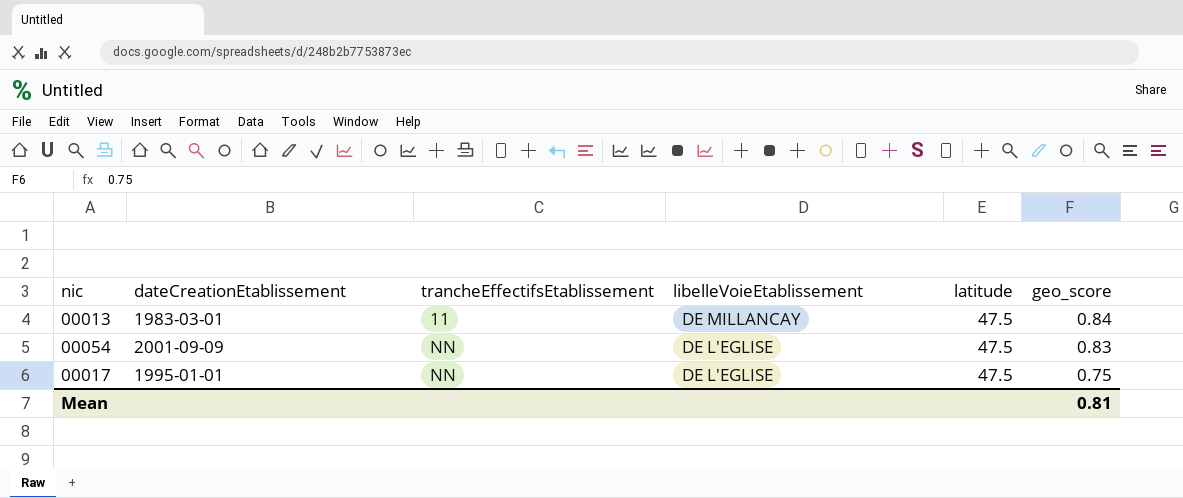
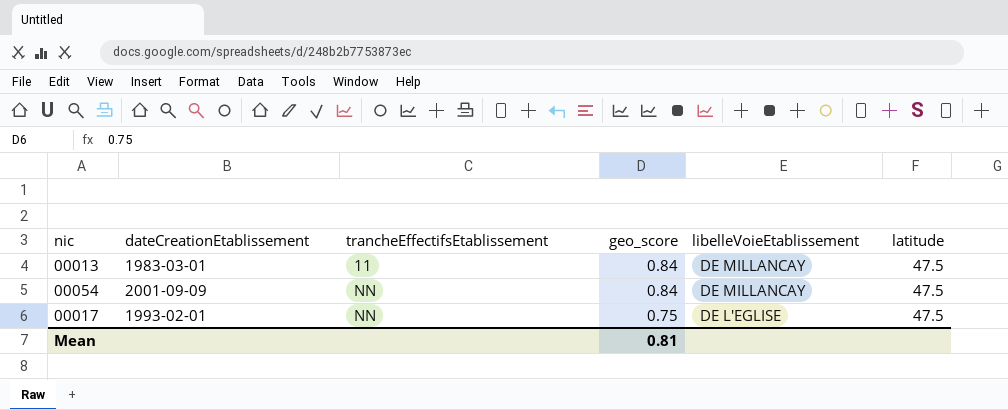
column geo_score | position: 6 -> 4
00054 | geo_score: 0.83 -> 0.84
00054 | libelleVoieEtablissement: DE L'EGLISE -> DE MILLANCAY
00017 | dateCreationEtablissement: 1995-01-01 -> 1993-02-01

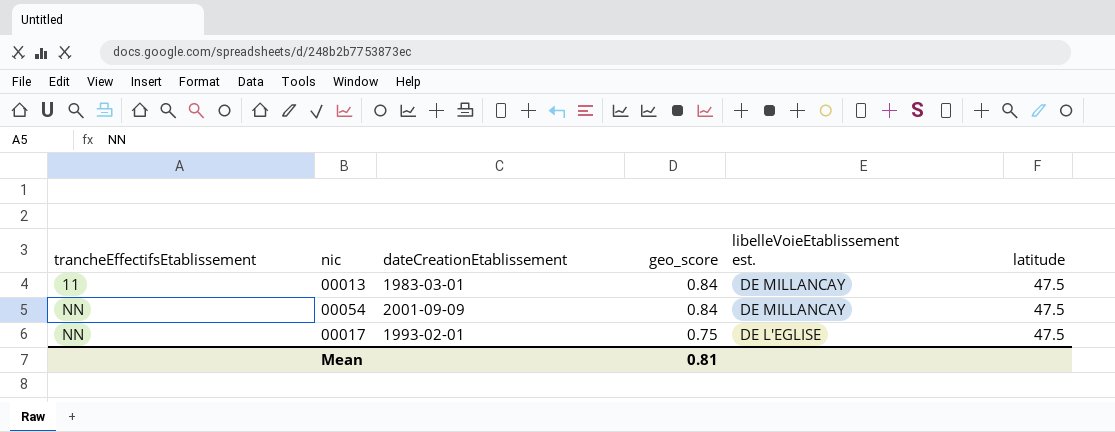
column trancheEffectifsEtablissement | position: 3 -> 1
column name: libelleVoieEtablissement -> libelleVoieEtablissement est.

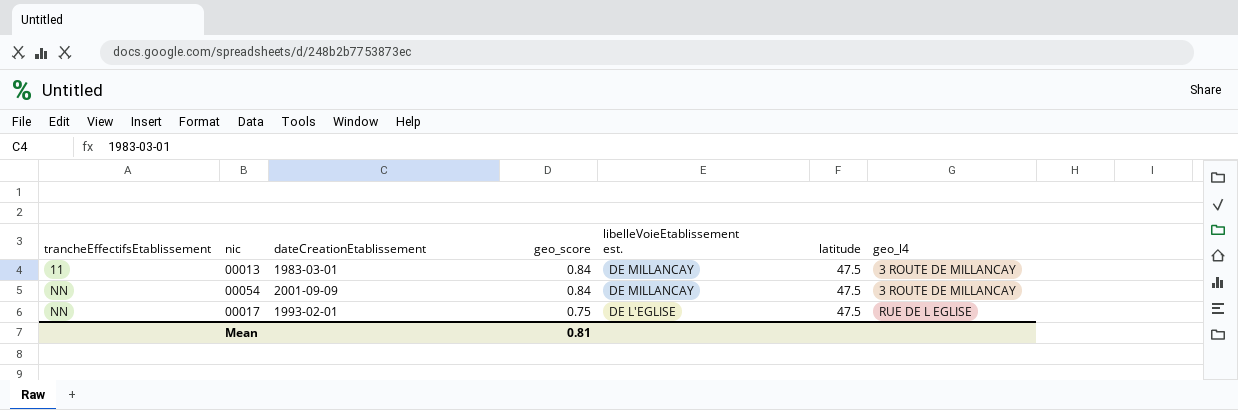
column geo_l4 | position: none -> 7

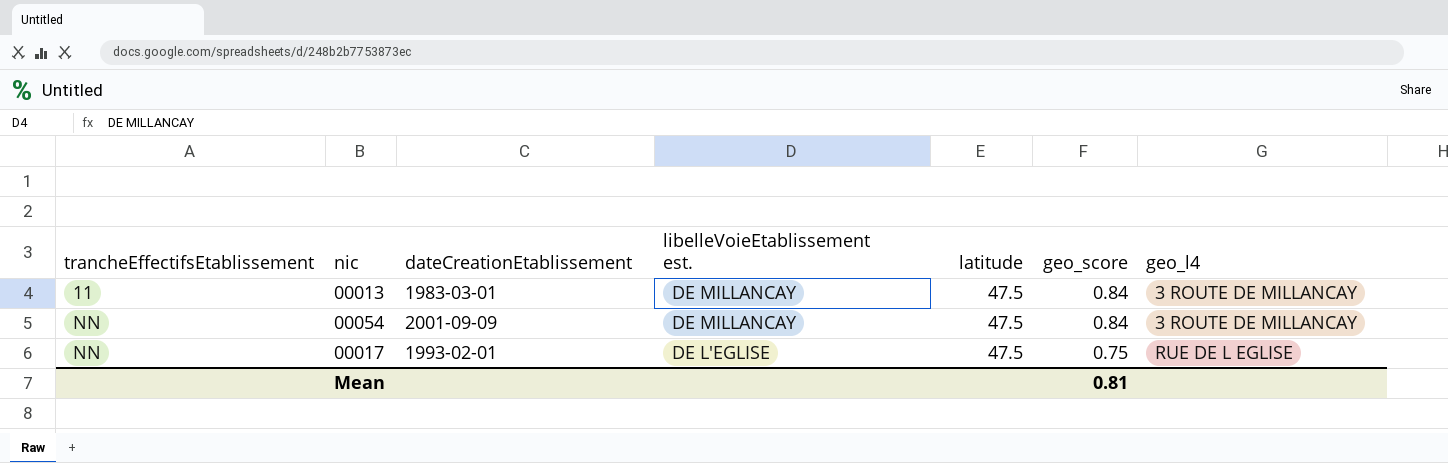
column geo_score | position: 4 -> 6

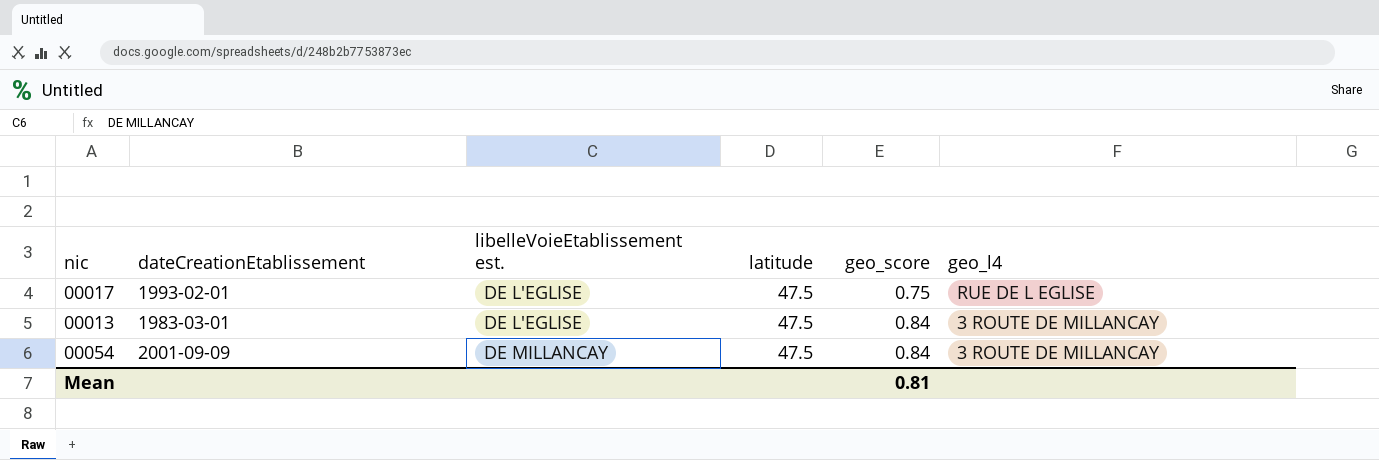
row order: trancheEffectifsEtablissement ascending -> libelleVoieEtablissement est. ascending
column trancheEffectifsEtablissement | position: 1 -> none
00013 | libelleVoieEtablissement est.: DE MILLANCAY -> DE L'EGLISE

